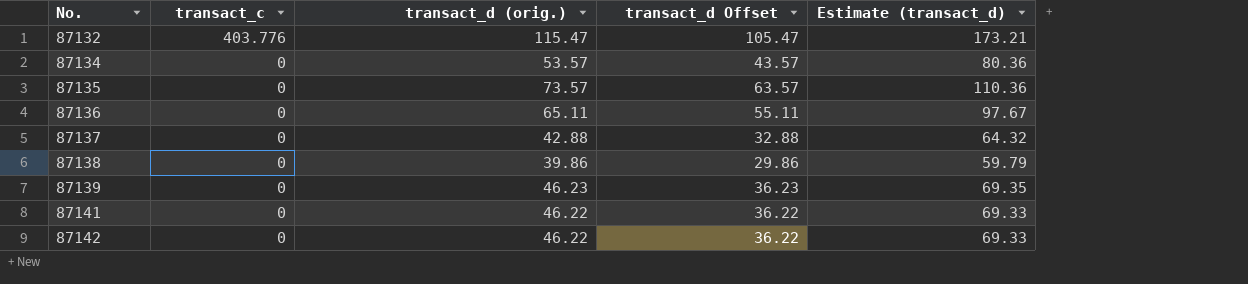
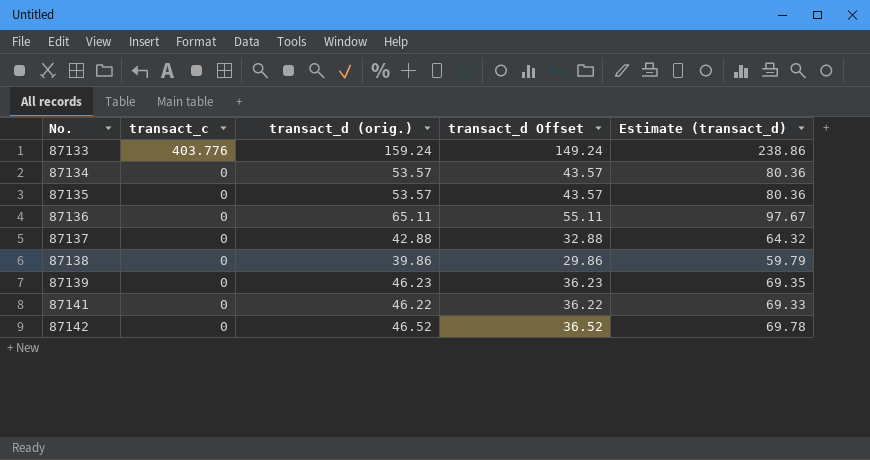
row 87132: 403.776 | 115.47 | 105.47 | 173.21 -> none
row 87133: none -> 403.776 | 159.24 | 149.24 | 238.86
87135 | transact_d (orig.): 73.57 -> 53.57
87135 | transact_d Offset: 63.57 -> 43.57
87135 | Estimate (transact_d): 110.36 -> 80.36
87142 | transact_d (orig.): 46.22 -> 46.52
87142 | transact_d Offset: 36.22 -> 36.52
87142 | Estimate (transact_d): 69.33 -> 69.78

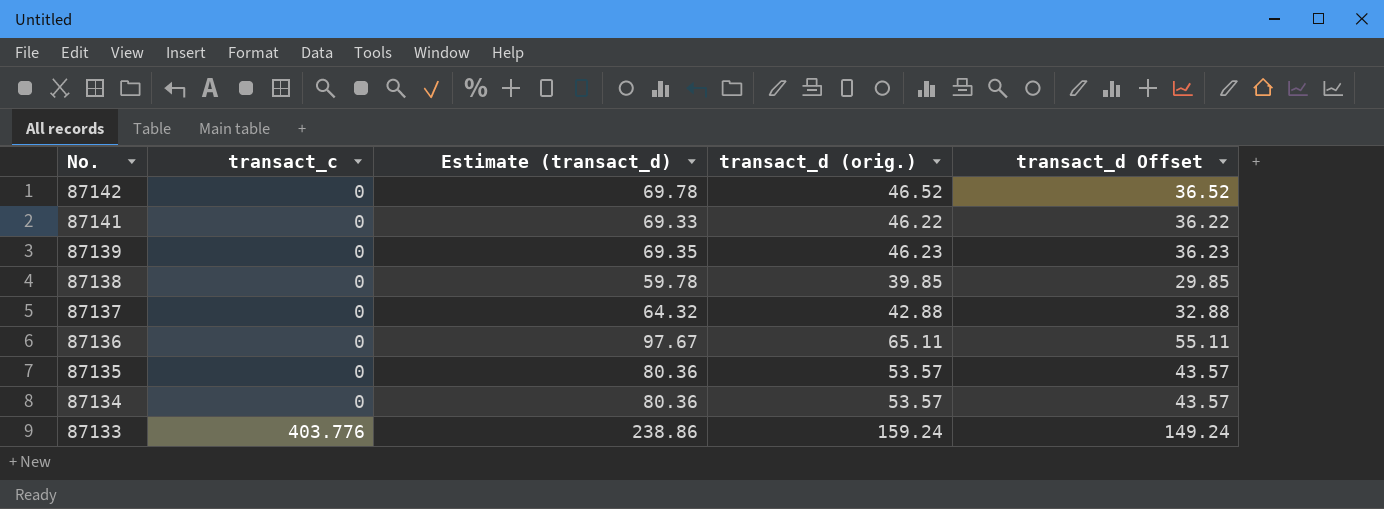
row order: No. ascending -> No. descending
column Estimate (transact_d) | position: 5 -> 3
87138 | Estimate (transact_d): 59.79 -> 59.78
87138 | transact_d (orig.): 39.86 -> 39.85
87138 | transact_d Offset: 29.86 -> 29.85

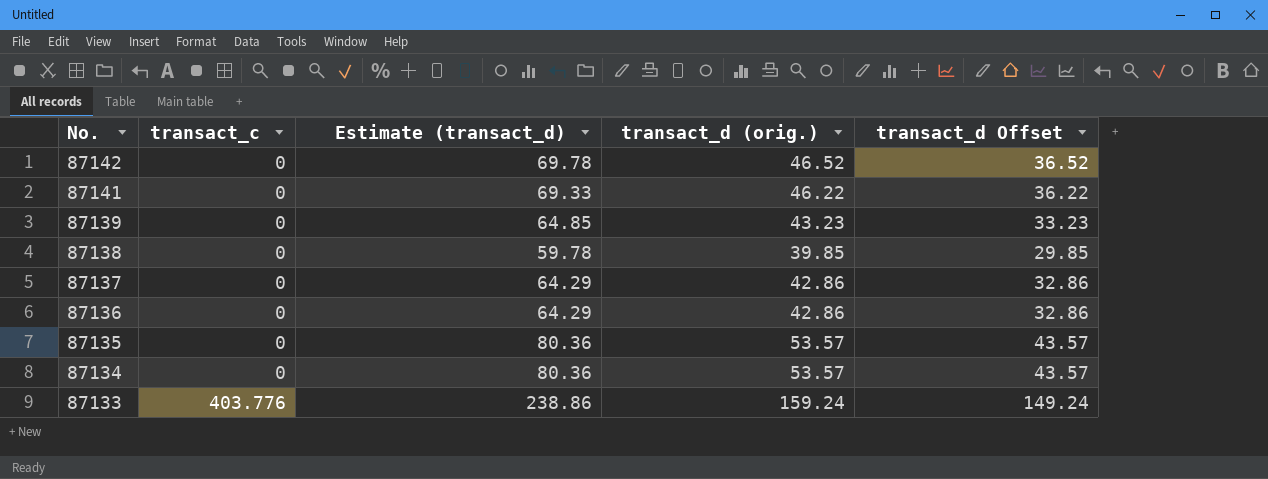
87139 | Estimate (transact_d): 69.35 -> 64.85
87139 | transact_d (orig.): 46.23 -> 43.23
87139 | transact_d Offset: 36.23 -> 33.23
87137 | Estimate (transact_d): 64.32 -> 64.29
87137 | transact_d (orig.): 42.88 -> 42.86
87137 | transact_d Offset: 32.88 -> 32.86
87136 | Estimate (transact_d): 97.67 -> 64.29
87136 | transact_d (orig.): 65.11 -> 42.86
87136 | transact_d Offset: 55.11 -> 32.86

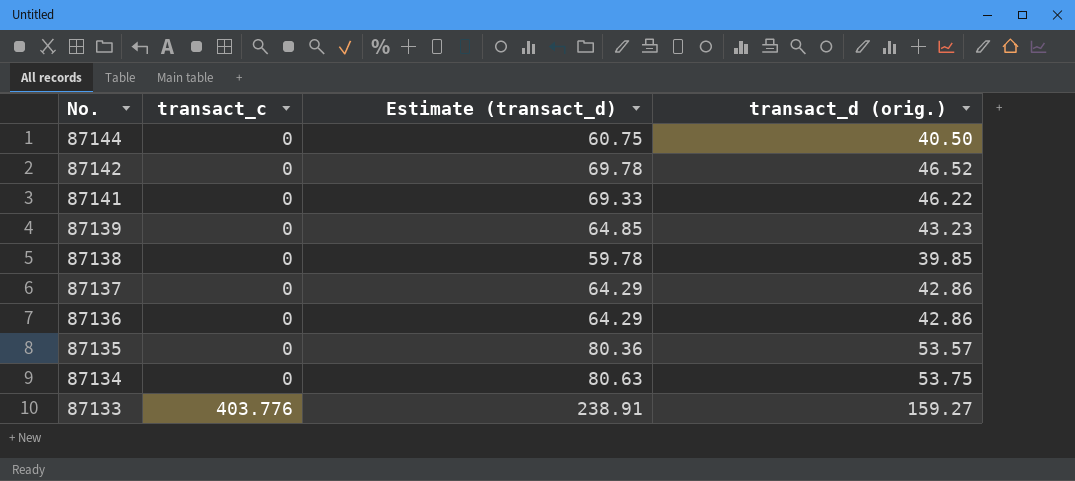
column transact_d Offset | formula: [transact_d (orig.)] - 10 -> none
row 87144: none -> 0 | 60.75 | 40.50
87134 | Estimate (transact_d): 80.36 -> 80.63
87134 | transact_d (orig.): 53.57 -> 53.75
87133 | Estimate (transact_d): 238.86 -> 238.91
87133 | transact_d (orig.): 159.24 -> 159.27

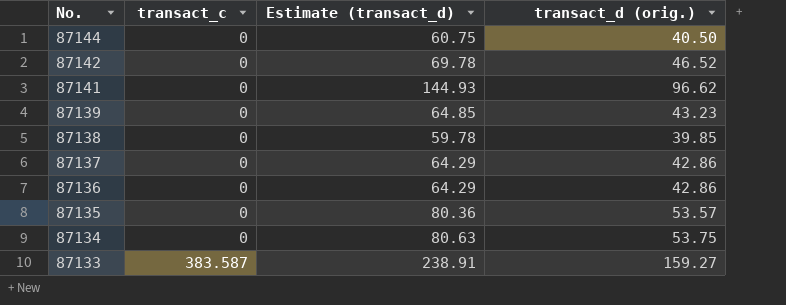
87141 | Estimate (transact_d): 69.33 -> 144.93
87141 | transact_d (orig.): 46.22 -> 96.62
87133 | transact_c: 403.776 -> 383.587

